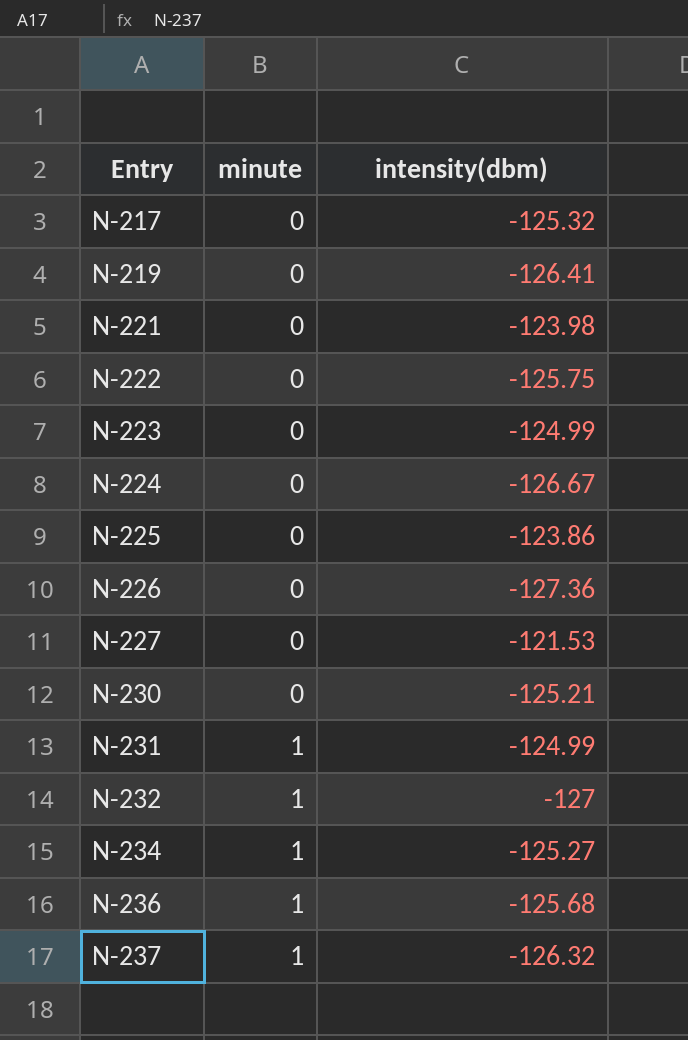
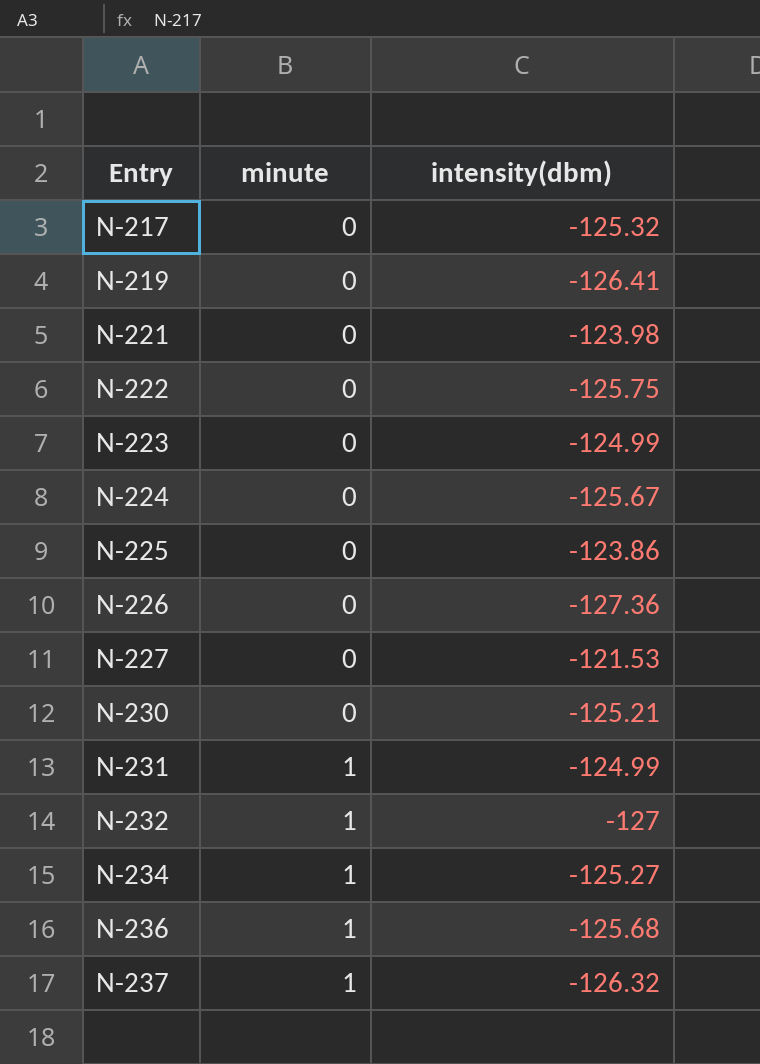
N-224 | intensity(dbm): -126.67 -> -125.67

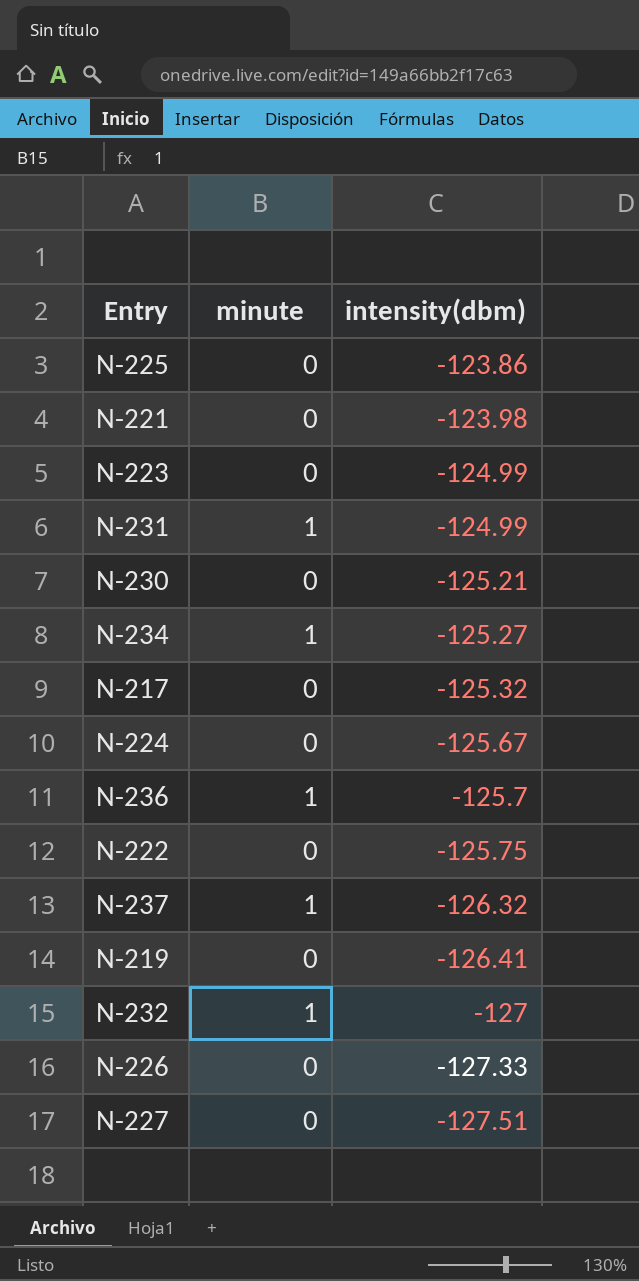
row order: Entry ascending -> intensity(dbm) descending
N-236 | intensity(dbm): -125.68 -> -125.7
N-226 | intensity(dbm): -127.36 -> -127.33
N-227 | intensity(dbm): -121.53 -> -127.51

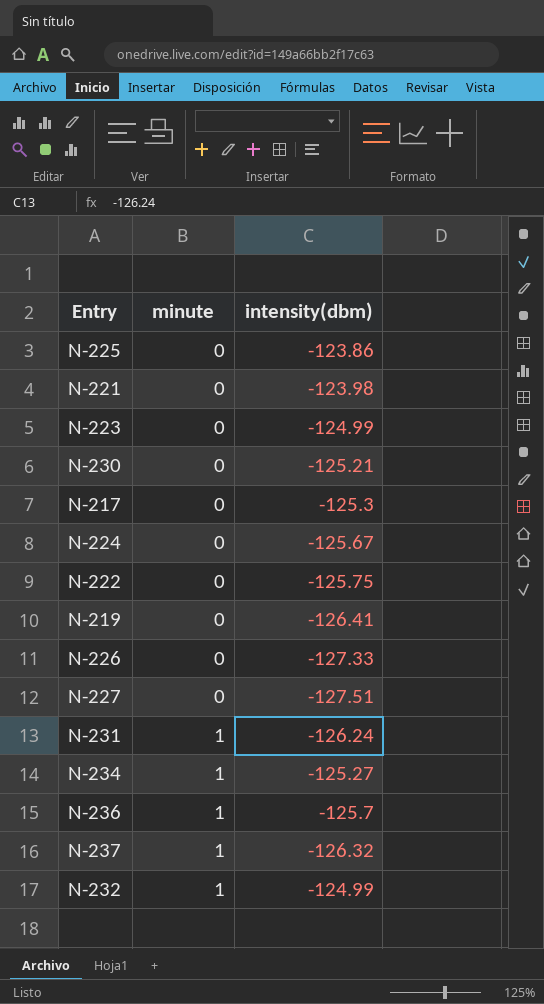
row order: intensity(dbm) descending -> minute ascending
N-217 | intensity(dbm): -125.32 -> -125.3
N-231 | intensity(dbm): -124.99 -> -126.24
N-232 | intensity(dbm): -127 -> -124.99

